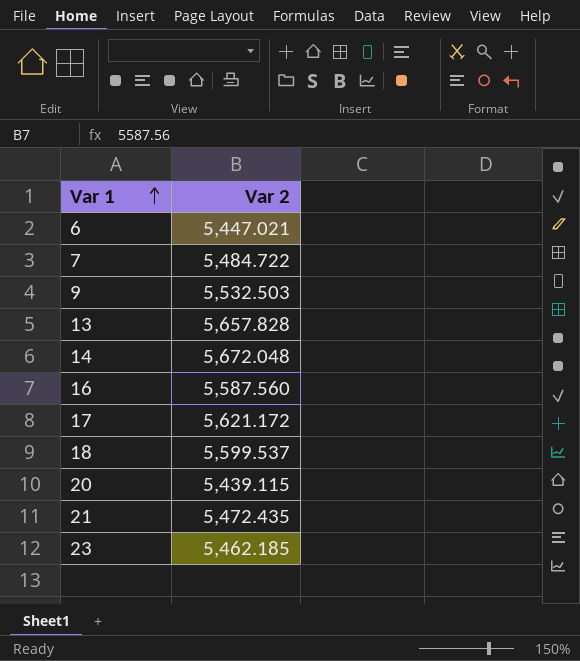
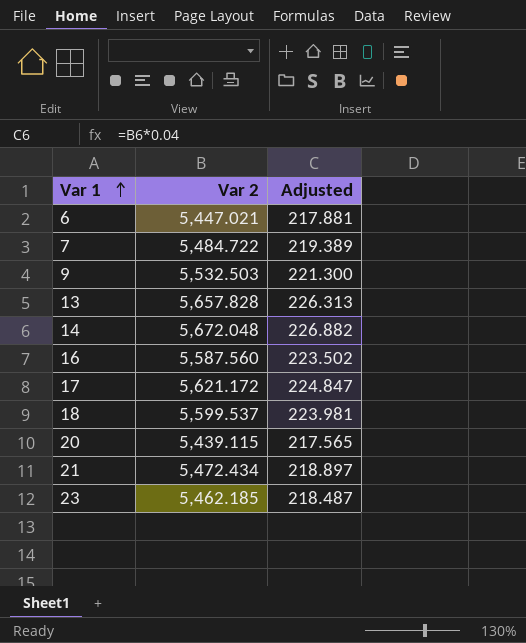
column Adjusted | formula: none -> [Var 2] * 0.04
21 | Var 2: 5,472.435 -> 5,472.434

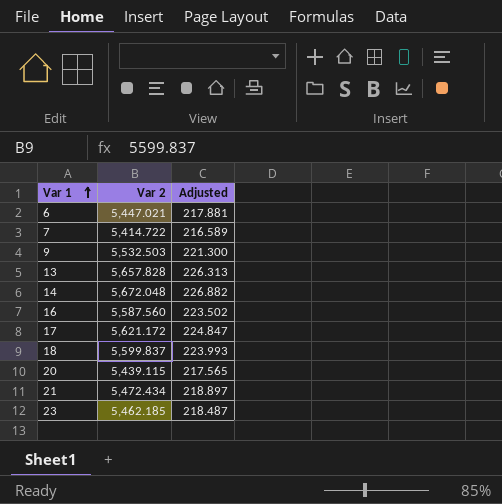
7 | Var 2: 5,484.722 -> 5,414.722
7 | Adjusted: 219.389 -> 216.589
18 | Var 2: 5,599.537 -> 5,599.837
18 | Adjusted: 223.981 -> 223.993

